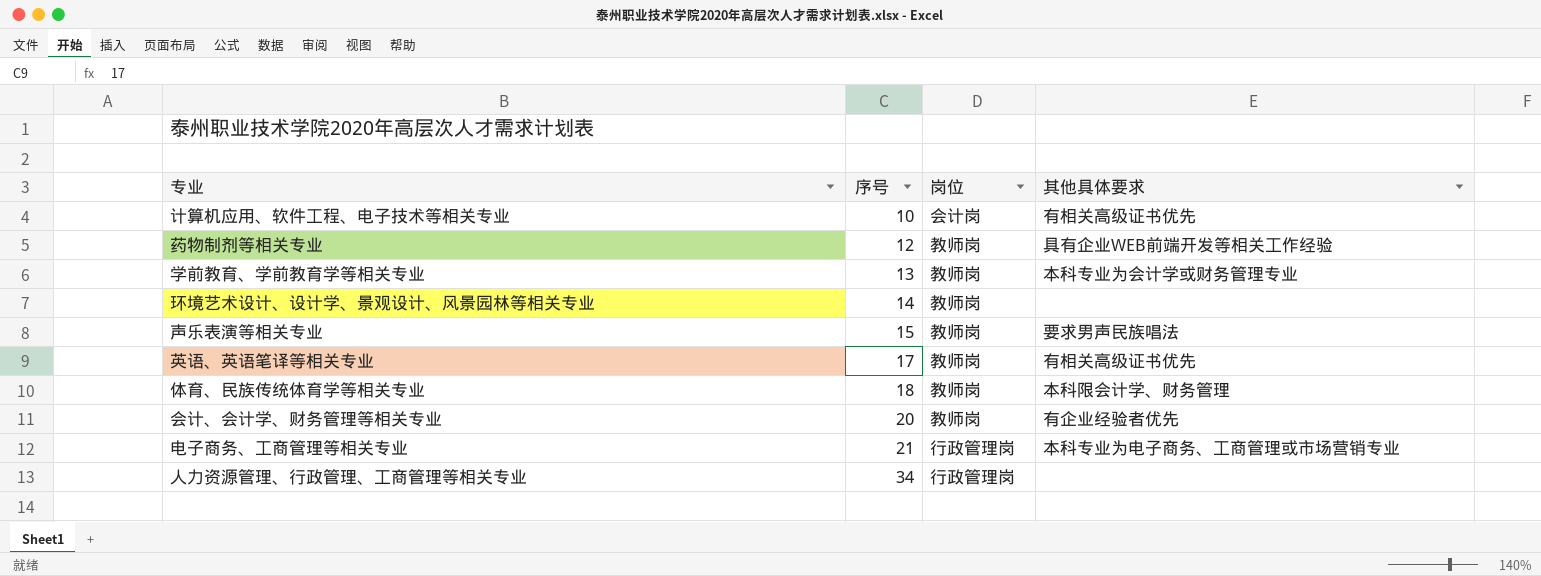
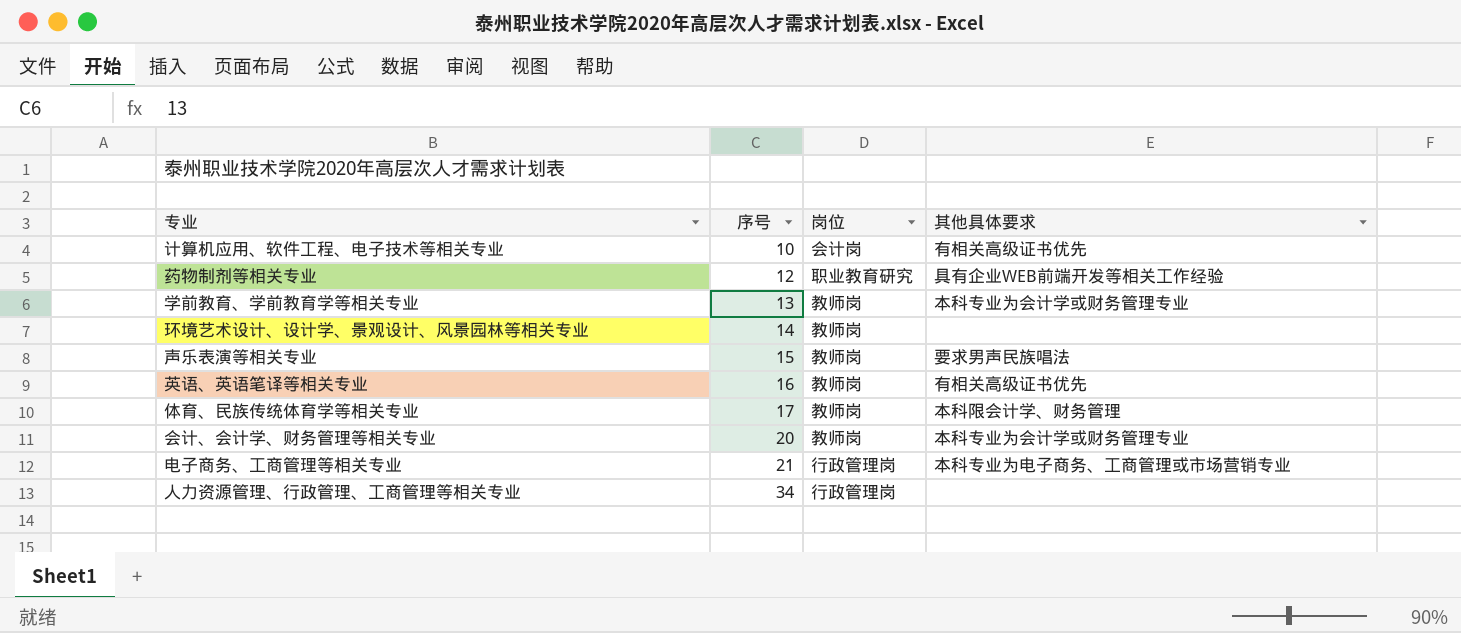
药物制剂等相关专业 | 岗位: 教师岗 -> 职业教育研究
英语、英语笔译等相关专业 | 序号: 17 -> 16
体育、民族传统体育学等相关专业 | 序号: 18 -> 17
会计、会计学、财务管理等相关专业 | 其他具体要求: 有企业经验者优先 -> 本科专业为会计学或财务管理专业

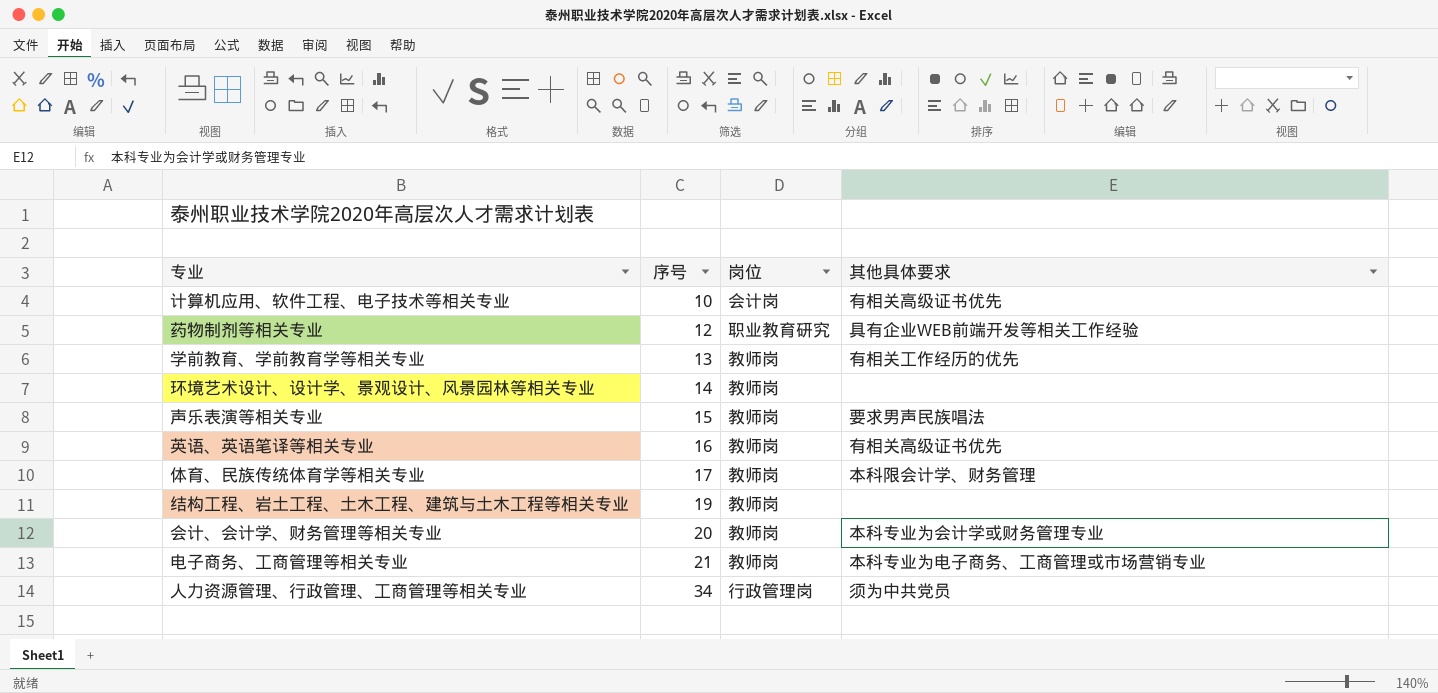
学前教育、学前教育学等相关专业 | 其他具体要求: 本科专业为会计学或财务管理专业 -> 有相关工作经历的优先
row 结构工程、岩土工程、土木工程、建筑与土木工程等相关专业: none -> 19 | 教师岗 | none
电子商务、工商管理等相关专业 | 岗位: 行政管理岗 -> 教师岗
人力资源管理、行政管理、工商管理等相关专业 | 其他具体要求: none -> 须为中共党员

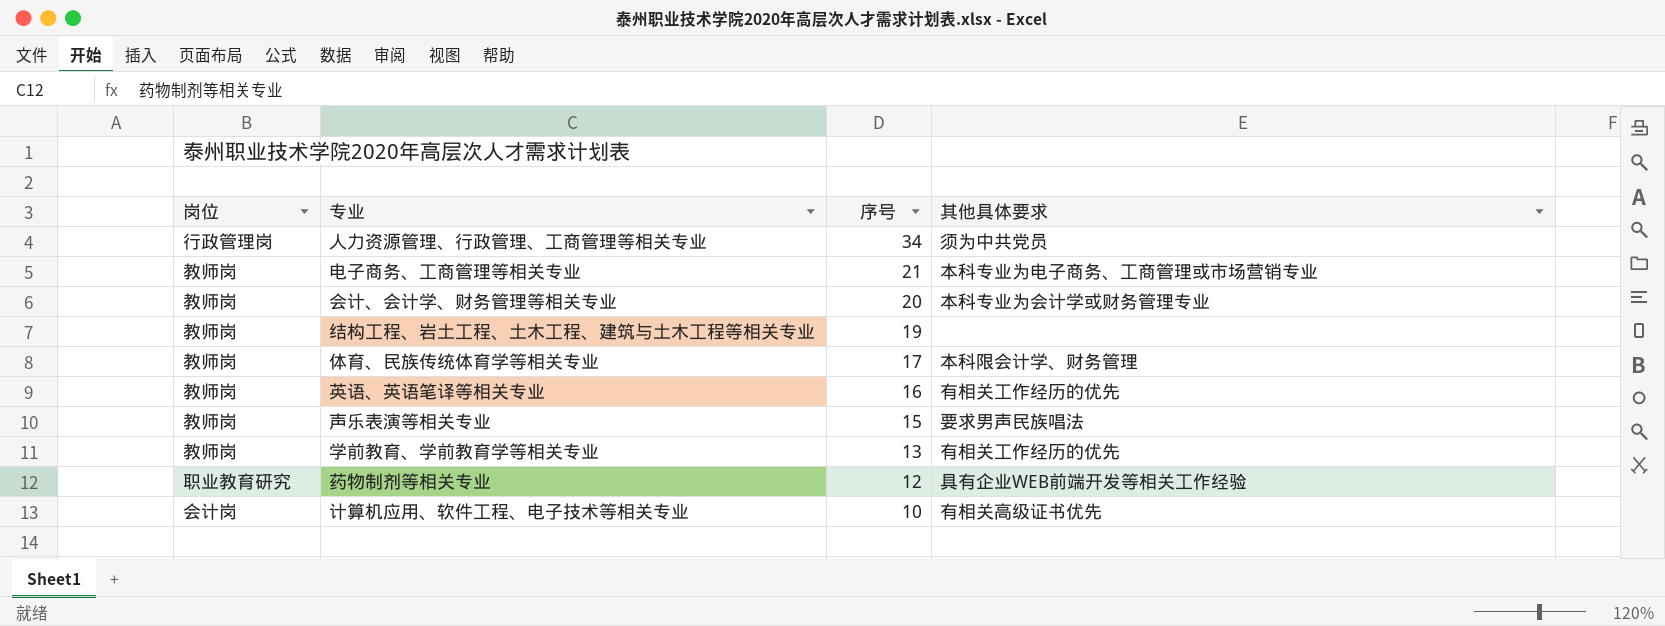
row order: 序号 ascending -> 序号 descending
column 岗位 | position: 3 -> 1
row 环境艺术设计、设计学、景观设计、风景园林等相关专业: 14 | 教师岗 | none -> none
英语、英语笔译等相关专业 | 其他具体要求: 有相关高级证书优先 -> 有相关工作经历的优先

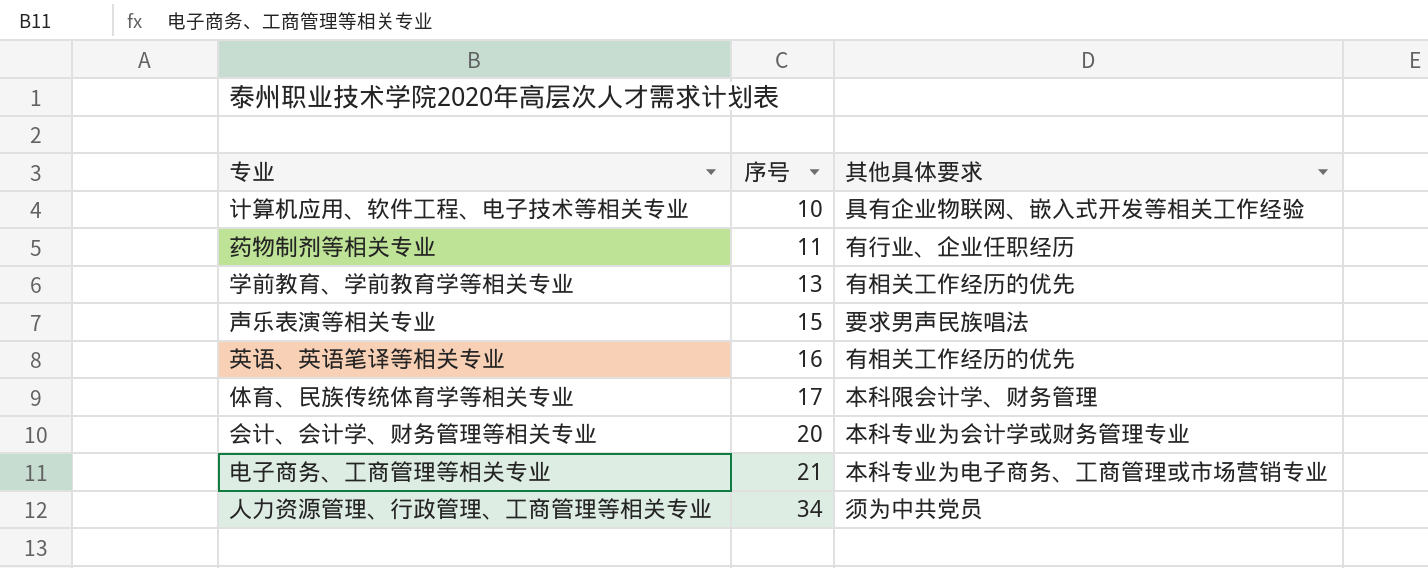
row order: 序号 descending -> 序号 ascending
column 岗位 | position: 1 -> none
row 结构工程、岩土工程、土木工程、建筑与土木工程等相关专业: 教师岗 | 19 | none -> none
计算机应用、软件工程、电子技术等相关专业 | 其他具体要求: 有相关高级证书优先 -> 具有企业物联网、嵌入式开发等相关工作经验
药物制剂等相关专业 | 序号: 12 -> 11
药物制剂等相关专业 | 其他具体要求: 具有企业WEB前端开发等相关工作经验 -> 有行业、企业任职经历

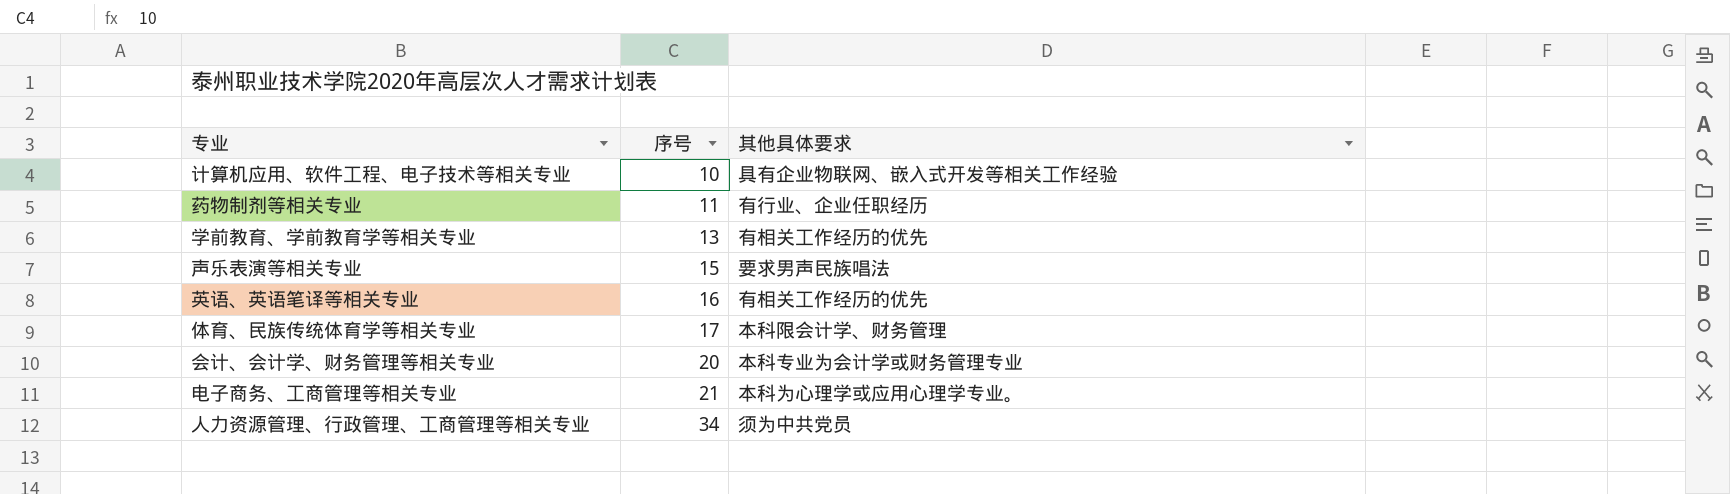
电子商务、工商管理等相关专业 | 其他具体要求: 本科专业为电子商务、工商管理或市场营销专业 -> 本科为心理学或应用心理学专业。

